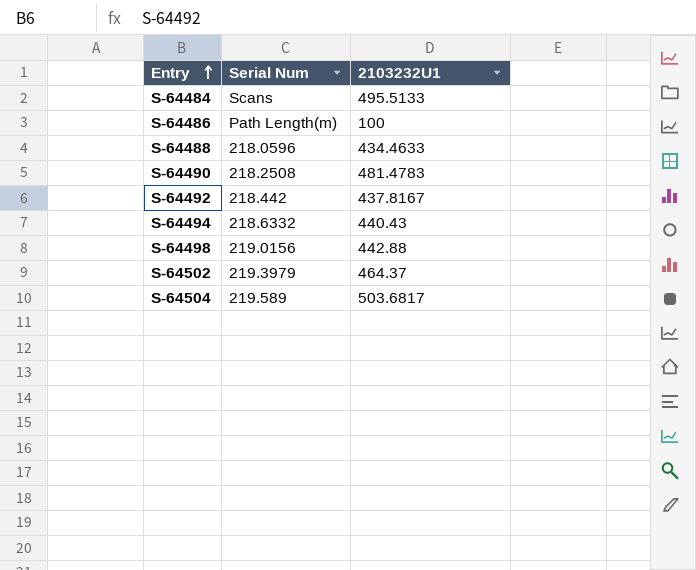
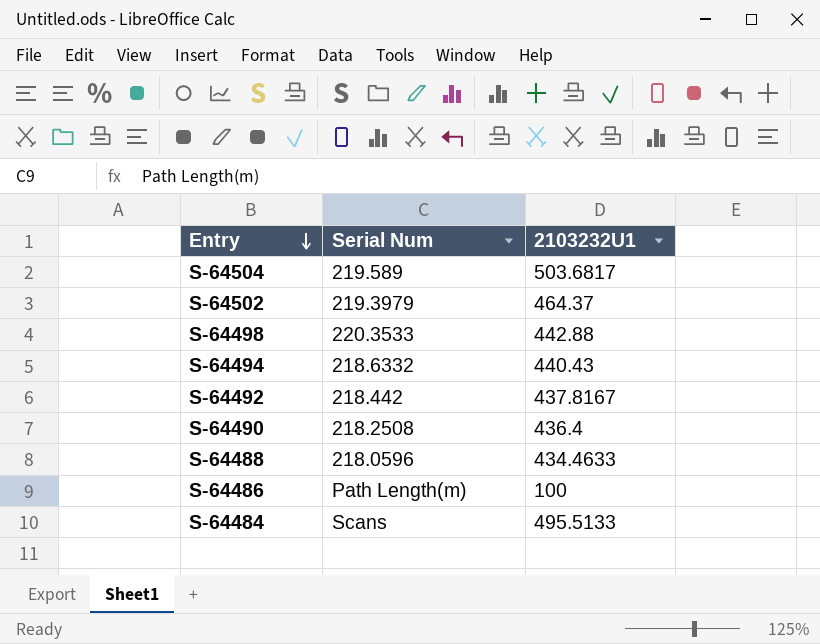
row order: Entry ascending -> Entry descending
S-64498 | Serial Num: 219.0156 -> 220.3533
S-64490 | 2103232U1: 481.4783 -> 436.4

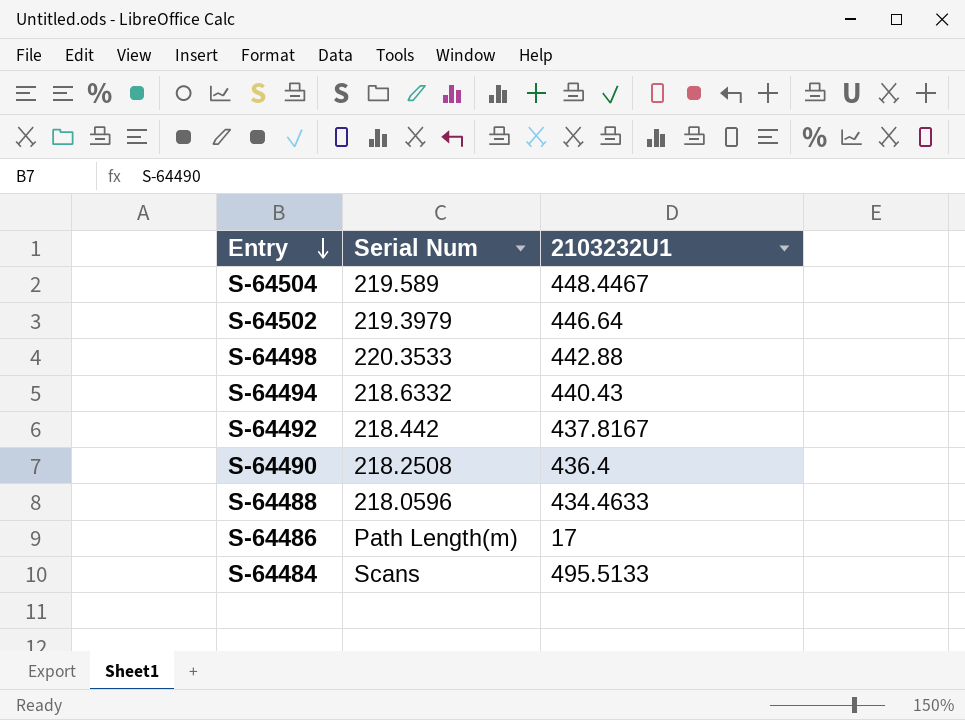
S-64504 | 2103232U1: 503.6817 -> 448.4467
S-64502 | 2103232U1: 464.37 -> 446.64
S-64486 | 2103232U1: 100 -> 17

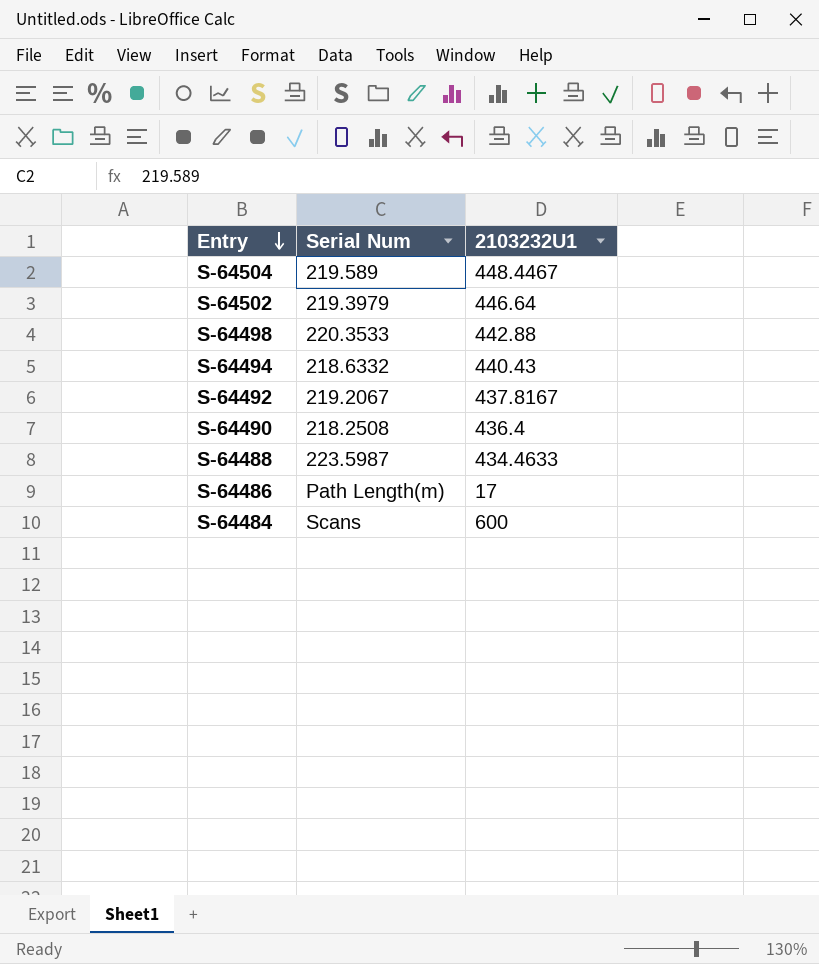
S-64492 | Serial Num: 218.442 -> 219.2067
S-64488 | Serial Num: 218.0596 -> 223.5987
S-64484 | 2103232U1: 495.5133 -> 600

